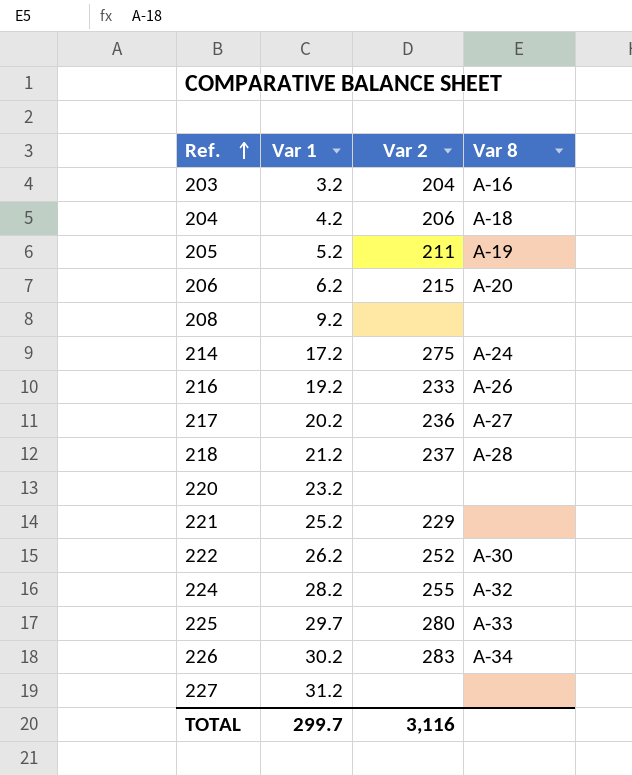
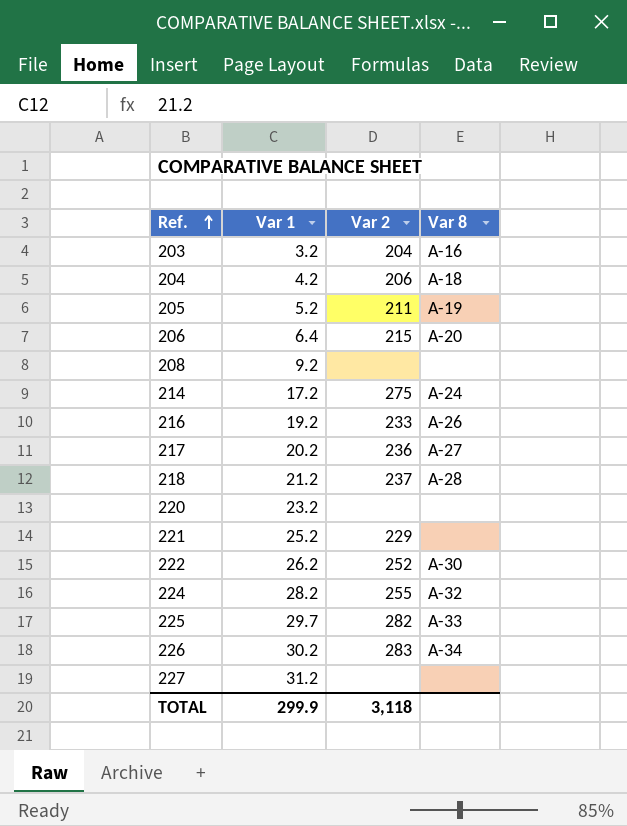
206 | Var 1: 6.2 -> 6.4
225 | Var 2: 280 -> 282
TOTAL | Var 1: 299.7 -> 299.9
TOTAL | Var 2: 3,116 -> 3,118

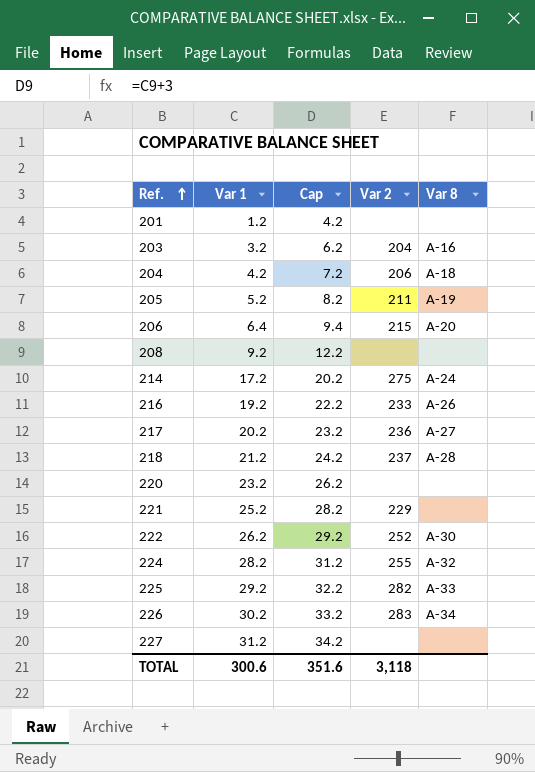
column Cap | formula: none -> [Var 1] + 3
row 201: none -> 1.2 | 4.2 | none | none
225 | Var 1: 29.7 -> 29.2
TOTAL | Var 1: 299.9 -> 300.6

